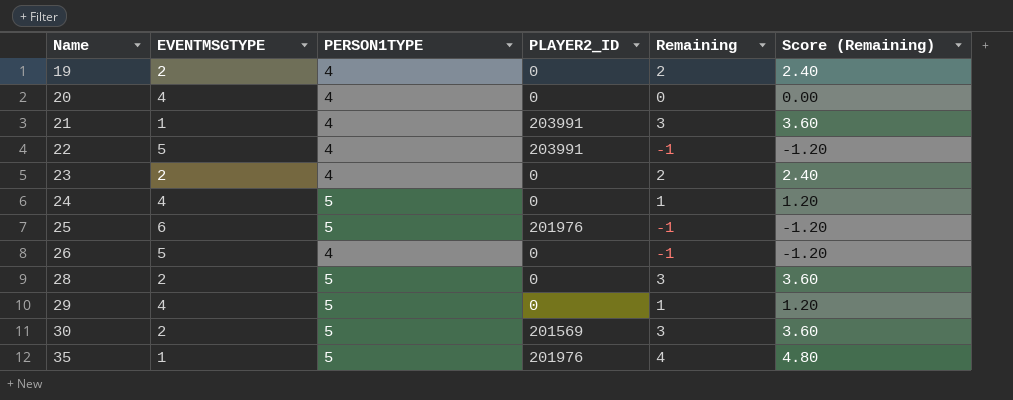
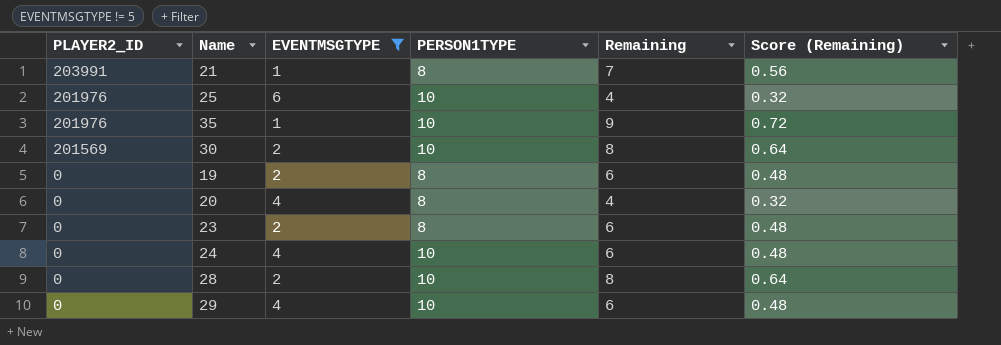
filter: none -> EVENTMSGTYPE != 5
row order: Name ascending -> PLAYER2_ID descending
column PLAYER2_ID | position: 4 -> 1
column Score (Remaining) | formula: [Remaining] * 1.2 -> [Remaining] * 0.08
21 | PERSON1TYPE: 4 -> 8
21 | Remaining: 3 -> 7
25 | PERSON1TYPE: 5 -> 10
25 | Remaining: -1 -> 4
35 | PERSON1TYPE: 5 -> 10
35 | Remaining: 4 -> 9
30 | PERSON1TYPE: 5 -> 10
30 | Remaining: 3 -> 8
19 | PERSON1TYPE: 4 -> 8
19 | Remaining: 2 -> 6
20 | PERSON1TYPE: 4 -> 8
20 | Remaining: 0 -> 4
23 | PERSON1TYPE: 4 -> 8
23 | Remaining: 2 -> 6
24 | PERSON1TYPE: 5 -> 10
24 | Remaining: 1 -> 6
28 | PERSON1TYPE: 5 -> 10
28 | Remaining: 3 -> 8
29 | PERSON1TYPE: 5 -> 10
29 | Remaining: 1 -> 6

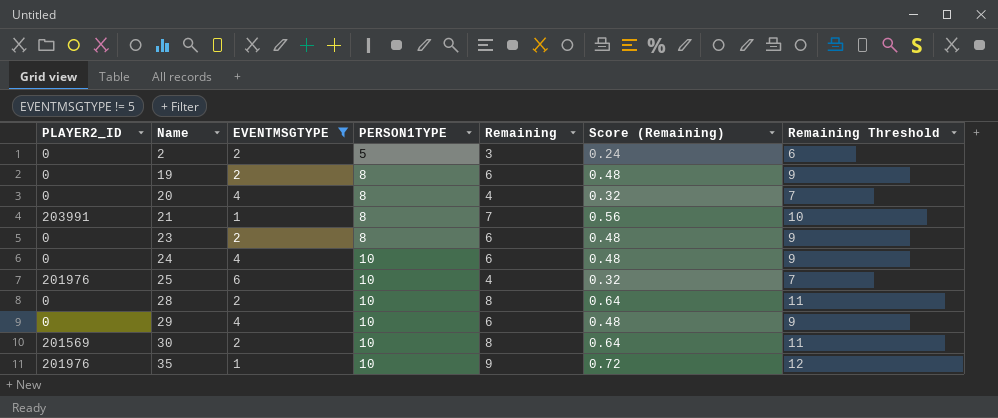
row order: PLAYER2_ID descending -> Name ascending
column Remaining Threshold | formula: none -> [Remaining] + 3
row 2: none -> 0 | 2 | 5 | 3 | 0.24 | 6

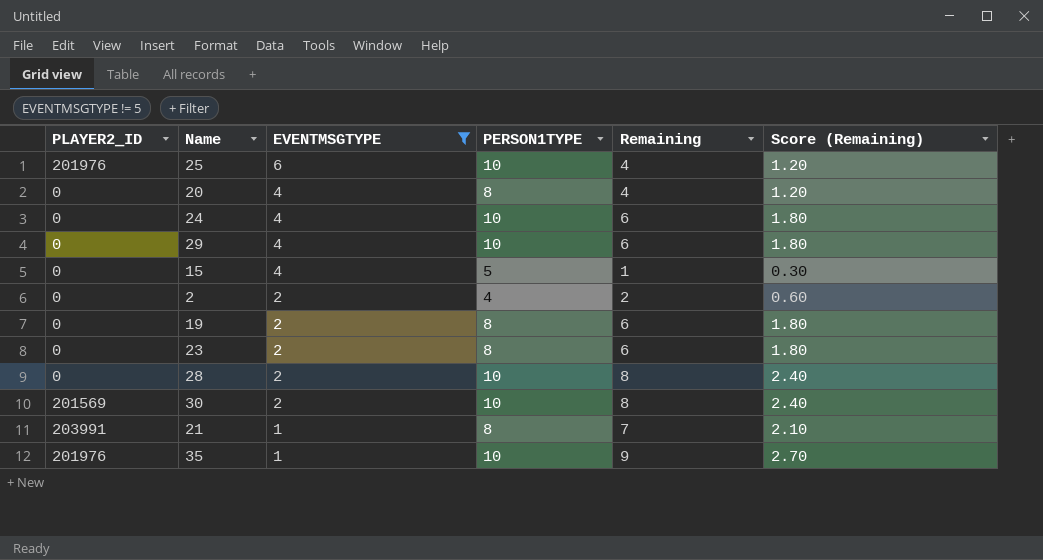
row order: Name ascending -> EVENTMSGTYPE descending
column Remaining Threshold | formula: [Remaining] + 3 -> none
column Score (Remaining) | formula: [Remaining] * 0.08 -> [Remaining] * 0.3
row 15: none -> 0 | 4 | 5 | 1 | 0.30
2 | PERSON1TYPE: 5 -> 4
2 | Remaining: 3 -> 2

